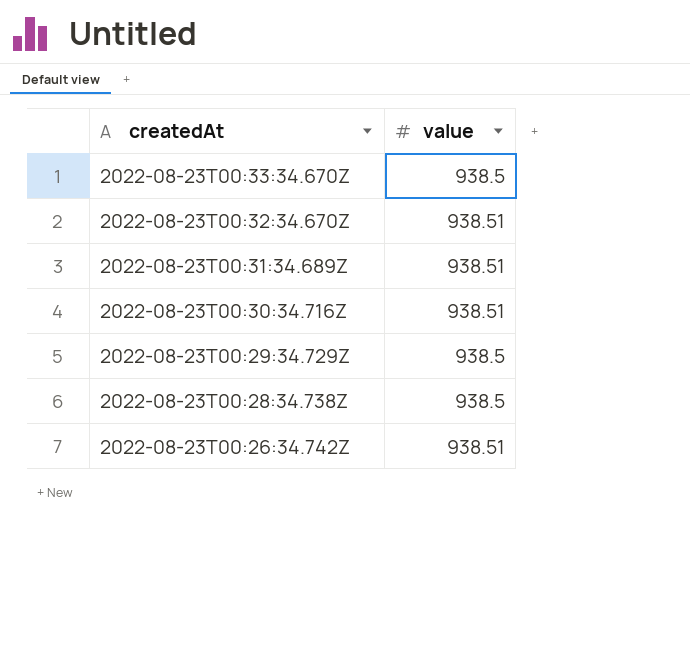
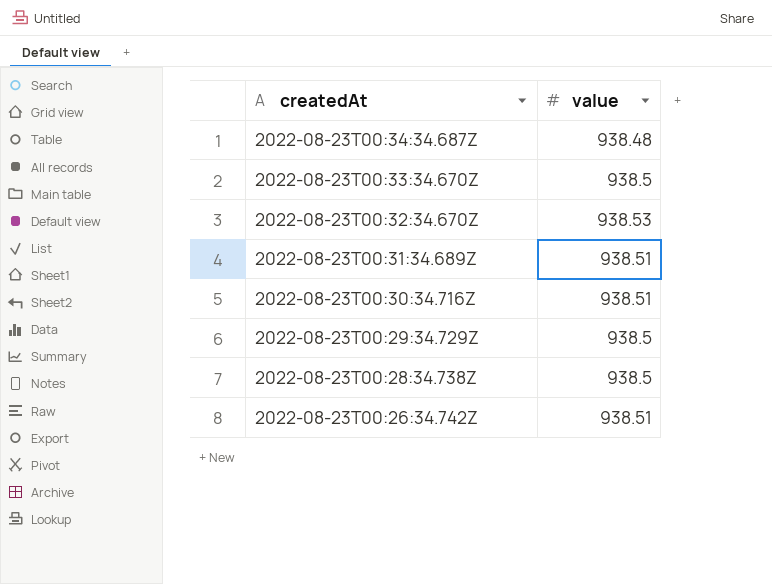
row 2022-08-23T00:34:34.687Z: none -> 938.48
2022-08-23T00:32:34.670Z | value: 938.51 -> 938.53

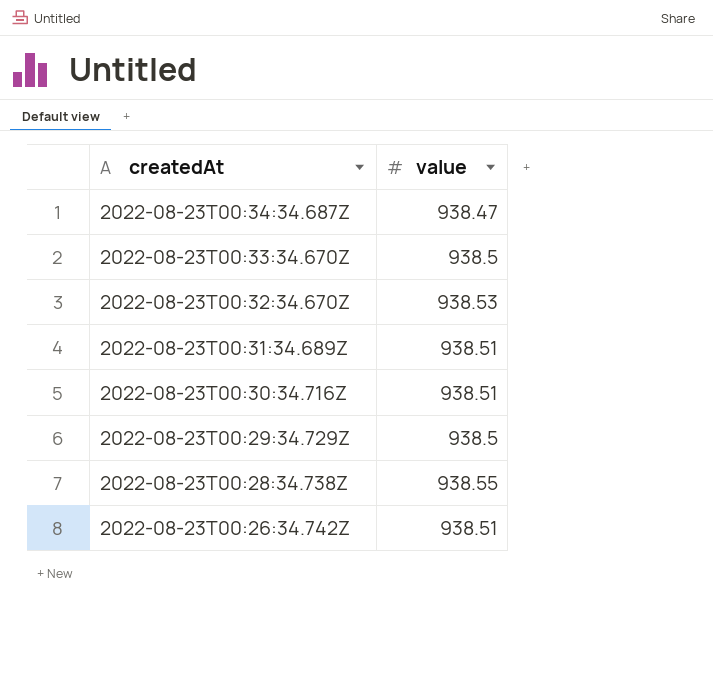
2022-08-23T00:34:34.687Z | value: 938.48 -> 938.47
2022-08-23T00:28:34.738Z | value: 938.5 -> 938.55

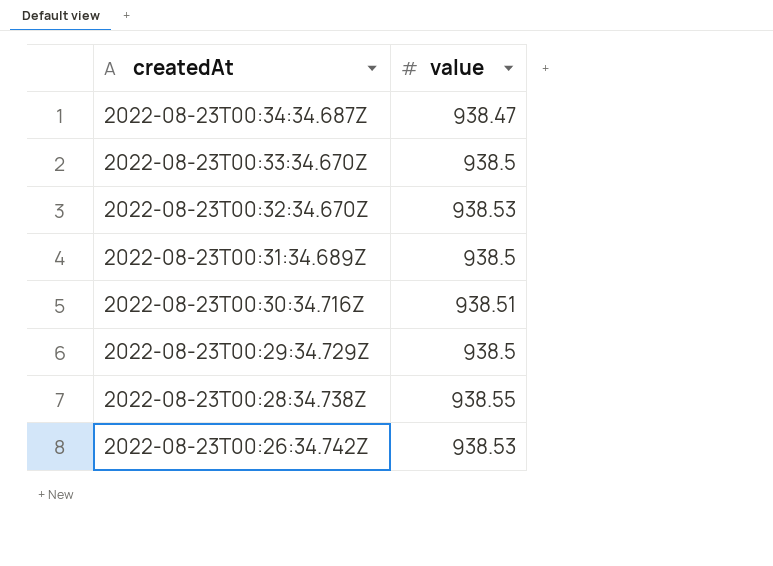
2022-08-23T00:31:34.689Z | value: 938.51 -> 938.5
2022-08-23T00:26:34.742Z | value: 938.51 -> 938.53

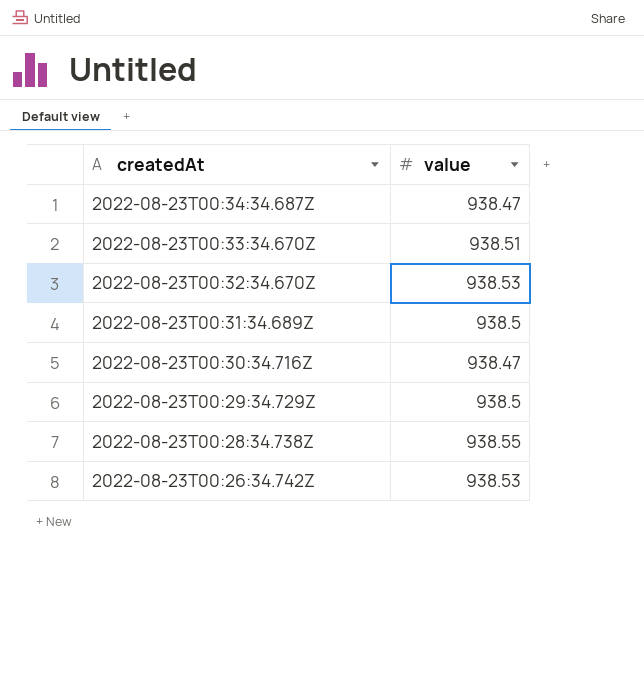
2022-08-23T00:33:34.670Z | value: 938.5 -> 938.51
2022-08-23T00:30:34.716Z | value: 938.51 -> 938.47

